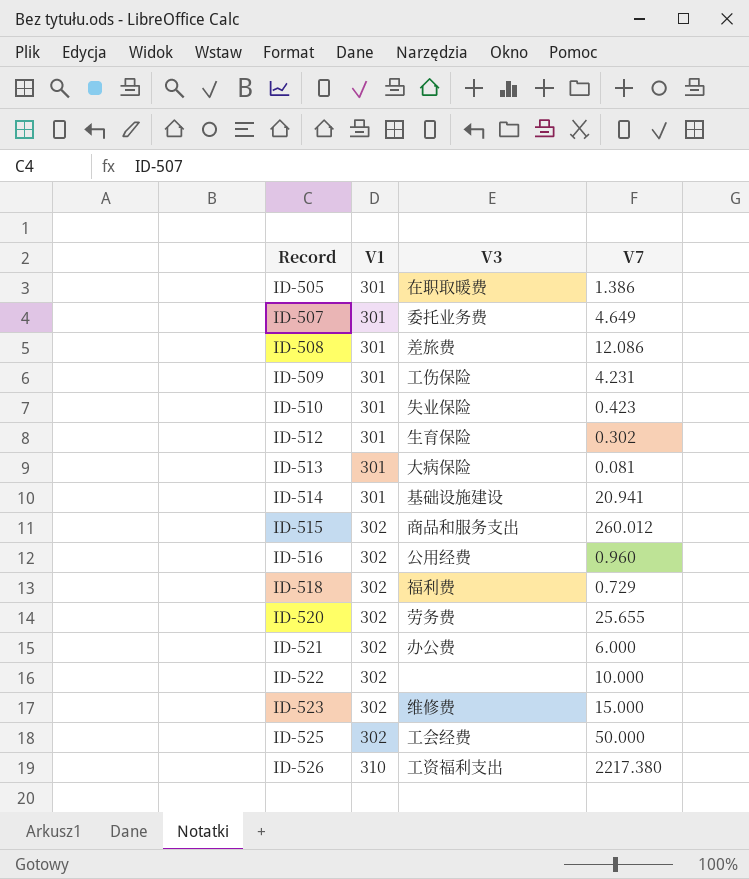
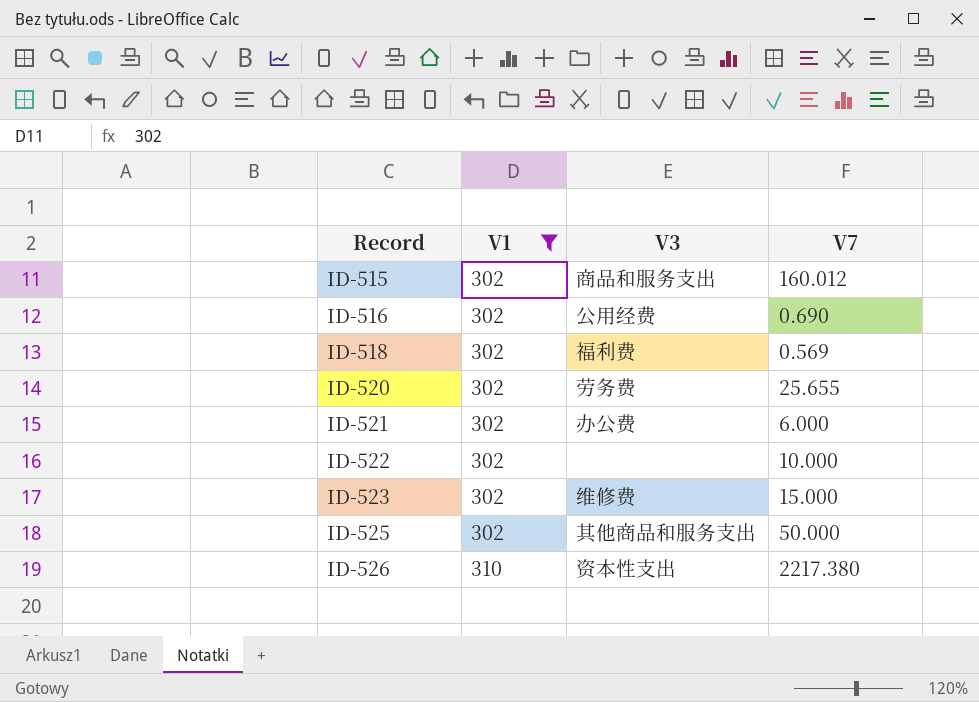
filter: none -> V1 != 301
ID-515 | V7: 260.012 -> 160.012
ID-516 | V7: 0.960 -> 0.690
ID-518 | V7: 0.729 -> 0.569
ID-525 | V3: 工会经费 -> 其他商品和服务支出
ID-526 | V3: 工资福利支出 -> 资本性支出

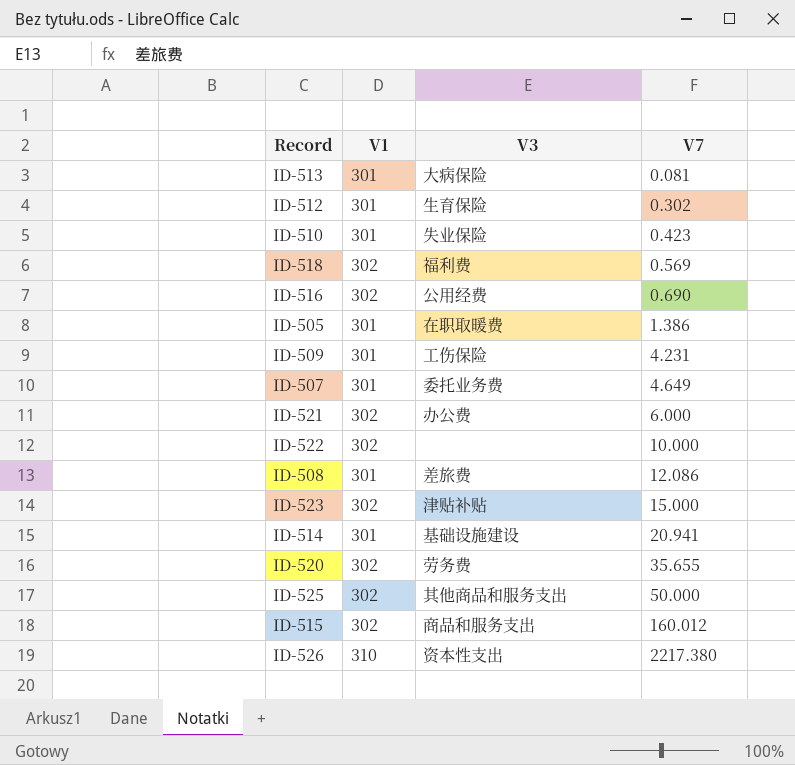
filter: V1 != 301 -> none
row order: Record ascending -> V7 ascending
ID-523 | V3: 维修费 -> 津贴补贴
ID-520 | V7: 25.655 -> 35.655

